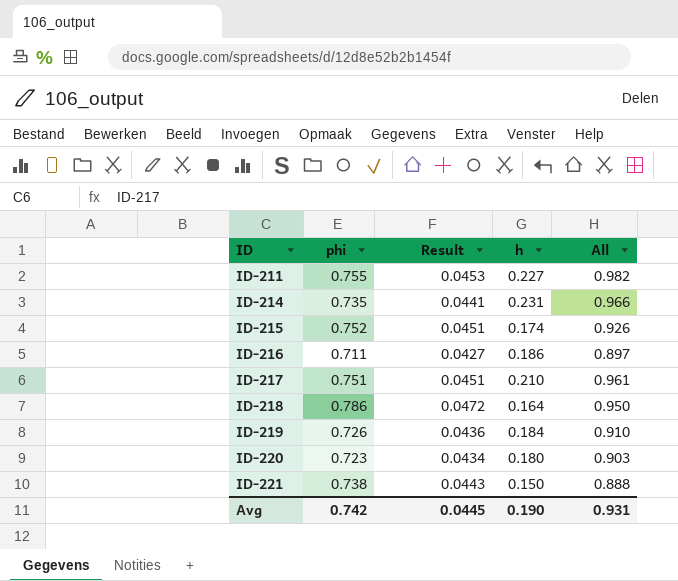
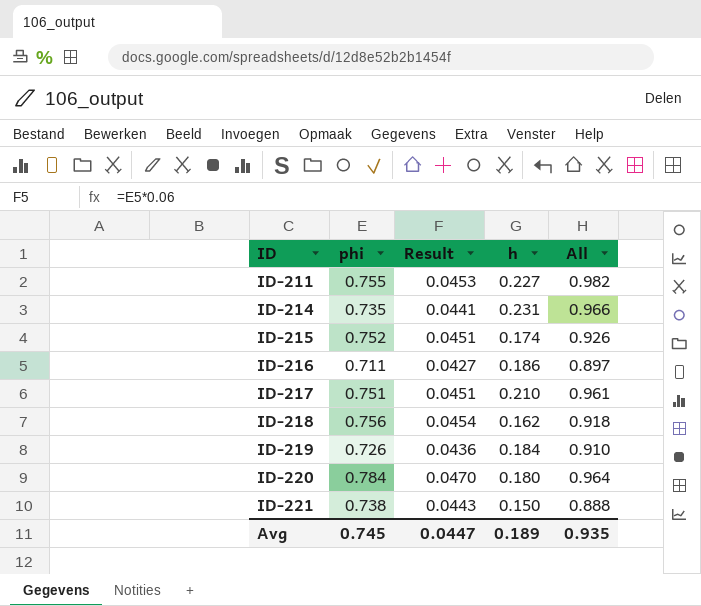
ID-218 | phi: 0.786 -> 0.756
ID-218 | Result: 0.0472 -> 0.0454
ID-218 | h: 0.164 -> 0.162
ID-218 | All: 0.950 -> 0.918
ID-220 | phi: 0.723 -> 0.784
ID-220 | Result: 0.0434 -> 0.0470
ID-220 | All: 0.903 -> 0.964
Avg | phi: 0.742 -> 0.745
Avg | Result: 0.0445 -> 0.0447
Avg | h: 0.190 -> 0.189
Avg | All: 0.931 -> 0.935

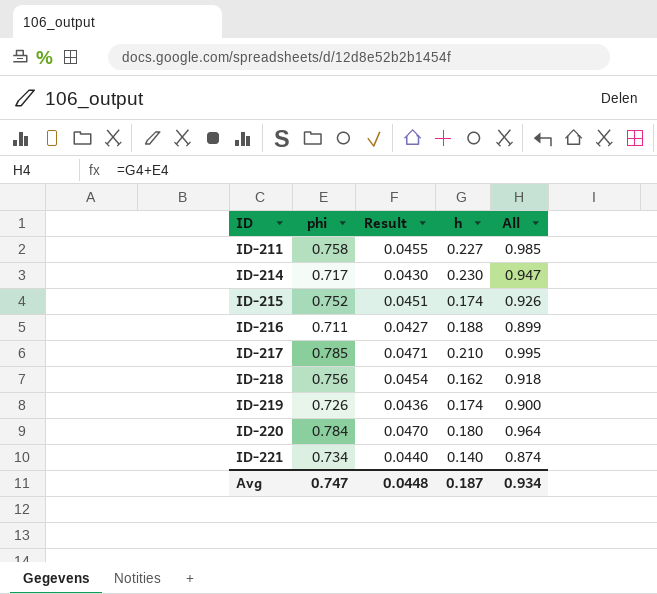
ID-211 | phi: 0.755 -> 0.758
ID-211 | Result: 0.0453 -> 0.0455
ID-211 | All: 0.982 -> 0.985
ID-214 | phi: 0.735 -> 0.717
ID-214 | Result: 0.0441 -> 0.0430
ID-214 | h: 0.231 -> 0.230
ID-214 | All: 0.966 -> 0.947
ID-216 | h: 0.186 -> 0.188
ID-216 | All: 0.897 -> 0.899
ID-217 | phi: 0.751 -> 0.785
ID-217 | Result: 0.0451 -> 0.0471
ID-217 | All: 0.961 -> 0.995
ID-219 | h: 0.184 -> 0.174
ID-219 | All: 0.910 -> 0.900
ID-221 | phi: 0.738 -> 0.734
ID-221 | Result: 0.0443 -> 0.0440
ID-221 | h: 0.150 -> 0.140
ID-221 | All: 0.888 -> 0.874
Avg | phi: 0.745 -> 0.747
Avg | Result: 0.0447 -> 0.0448
Avg | h: 0.189 -> 0.187
Avg | All: 0.935 -> 0.934

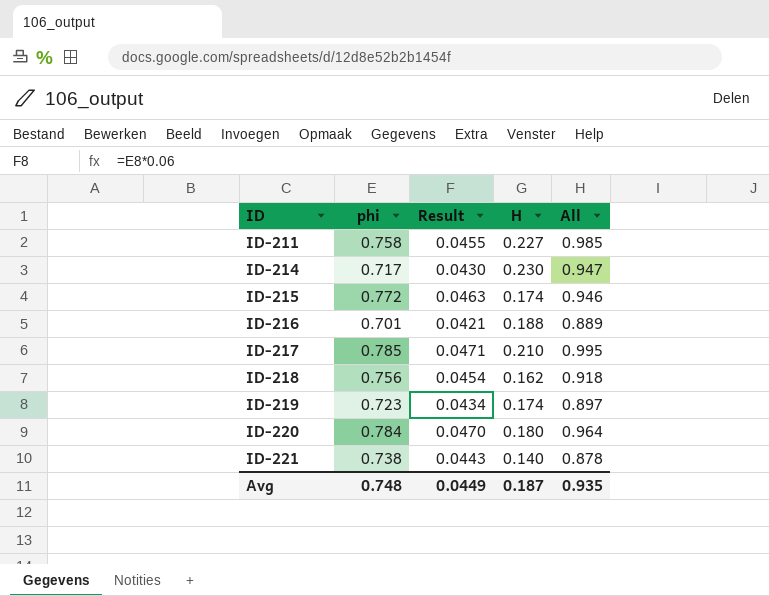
column name: h -> H
ID-215 | phi: 0.752 -> 0.772
ID-215 | Result: 0.0451 -> 0.0463
ID-215 | All: 0.926 -> 0.946
ID-216 | phi: 0.711 -> 0.701
ID-216 | Result: 0.0427 -> 0.0421
ID-216 | All: 0.899 -> 0.889
ID-219 | phi: 0.726 -> 0.723
ID-219 | Result: 0.0436 -> 0.0434
ID-219 | All: 0.900 -> 0.897
ID-221 | phi: 0.734 -> 0.738
ID-221 | Result: 0.0440 -> 0.0443
ID-221 | All: 0.874 -> 0.878
Avg | phi: 0.747 -> 0.748
Avg | Result: 0.0448 -> 0.0449
Avg | All: 0.934 -> 0.935

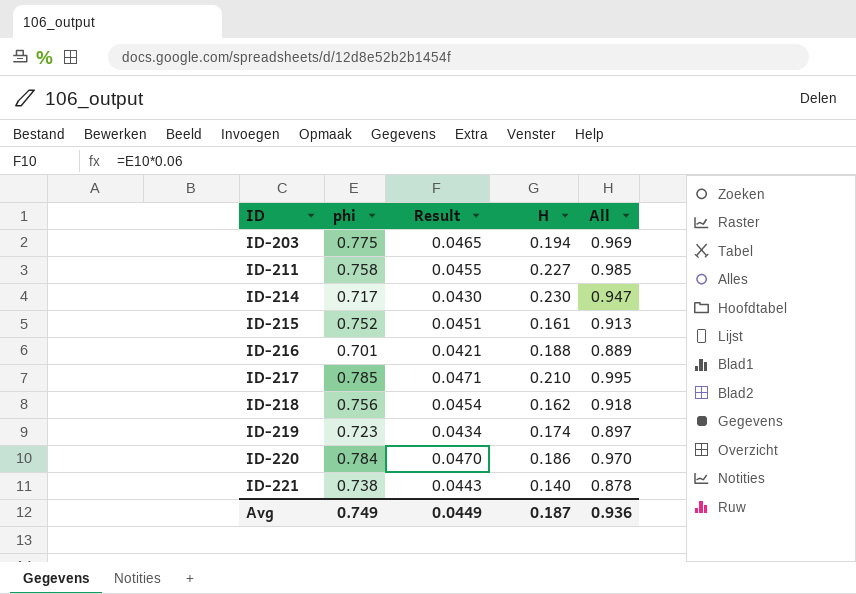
row ID-203: none -> 0.775 | 0.0465 | 0.194 | 0.969
ID-215 | phi: 0.772 -> 0.752
ID-215 | Result: 0.0463 -> 0.0451
ID-215 | H: 0.174 -> 0.161
ID-215 | All: 0.946 -> 0.913
ID-220 | H: 0.180 -> 0.186
ID-220 | All: 0.964 -> 0.970
Avg | phi: 0.748 -> 0.749
Avg | All: 0.935 -> 0.936

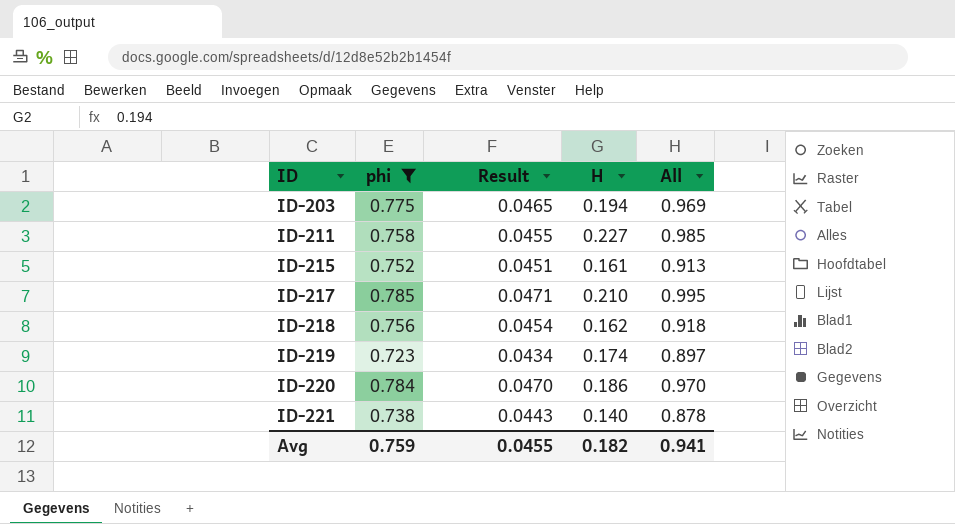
filter: none -> phi >= 0.723
Avg | phi: 0.749 -> 0.759
Avg | Result: 0.0449 -> 0.0455
Avg | H: 0.187 -> 0.182
Avg | All: 0.936 -> 0.941

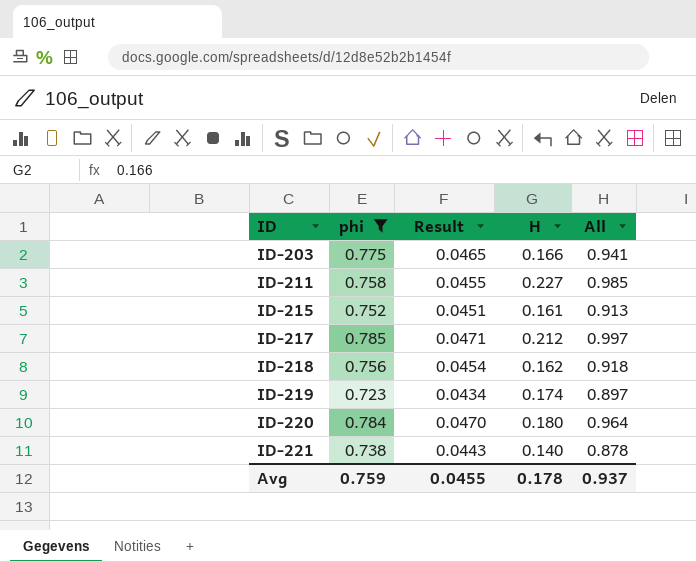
ID-203 | H: 0.194 -> 0.166
ID-203 | All: 0.969 -> 0.941
ID-217 | H: 0.210 -> 0.212
ID-217 | All: 0.995 -> 0.997
ID-220 | H: 0.186 -> 0.180
ID-220 | All: 0.970 -> 0.964
Avg | H: 0.182 -> 0.178
Avg | All: 0.941 -> 0.937

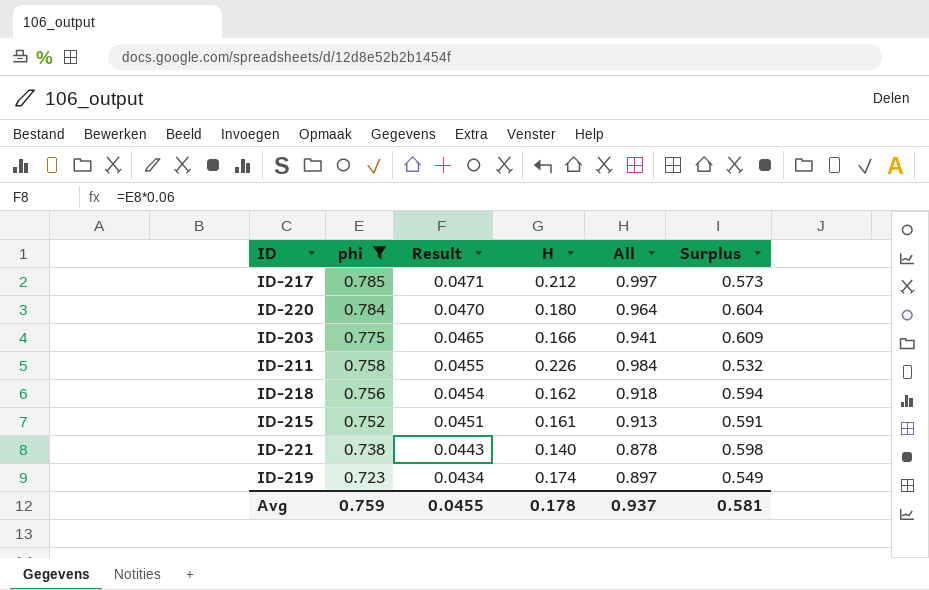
row order: ID ascending -> phi descending
column Surplus | formula: none -> [phi] - [H]
ID-211 | H: 0.227 -> 0.226
ID-211 | All: 0.985 -> 0.984

